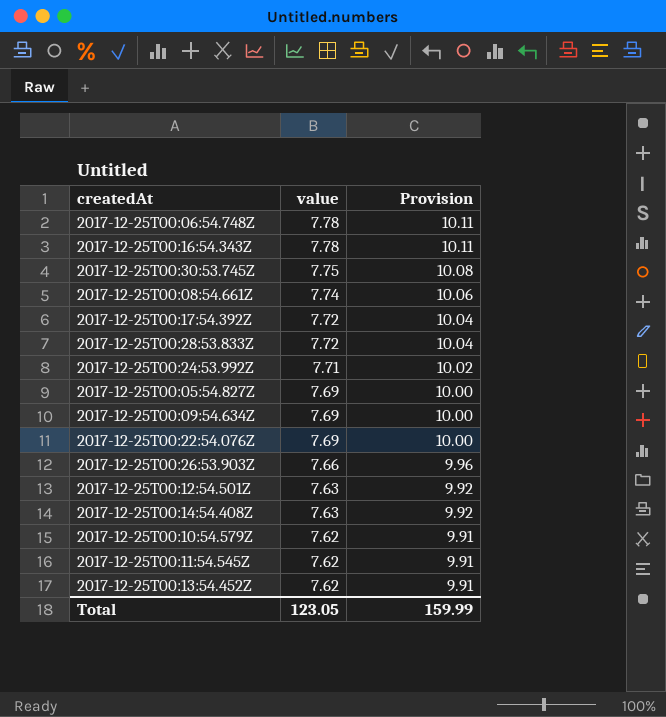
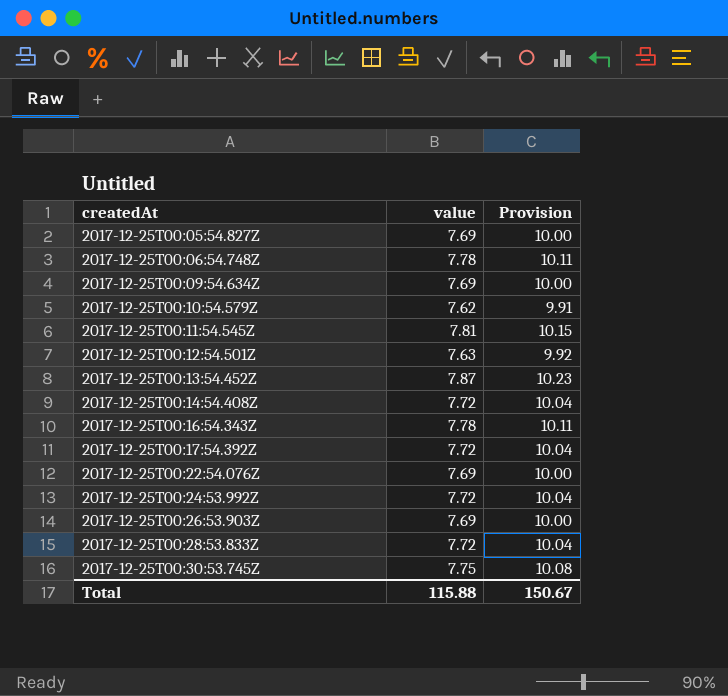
row order: value descending -> createdAt ascending
row 2017-12-25T00:08:54.661Z: 7.74 | 10.06 -> none
2017-12-25T00:11:54.545Z | value: 7.62 -> 7.81
2017-12-25T00:11:54.545Z | Provision: 9.91 -> 10.15
2017-12-25T00:13:54.452Z | value: 7.62 -> 7.87
2017-12-25T00:13:54.452Z | Provision: 9.91 -> 10.23
2017-12-25T00:14:54.408Z | value: 7.63 -> 7.72
2017-12-25T00:14:54.408Z | Provision: 9.92 -> 10.04
2017-12-25T00:24:53.992Z | value: 7.71 -> 7.72
2017-12-25T00:24:53.992Z | Provision: 10.02 -> 10.04
2017-12-25T00:26:53.903Z | value: 7.66 -> 7.69
2017-12-25T00:26:53.903Z | Provision: 9.96 -> 10.00
Total | value: 123.05 -> 115.88
Total | Provision: 159.99 -> 150.67

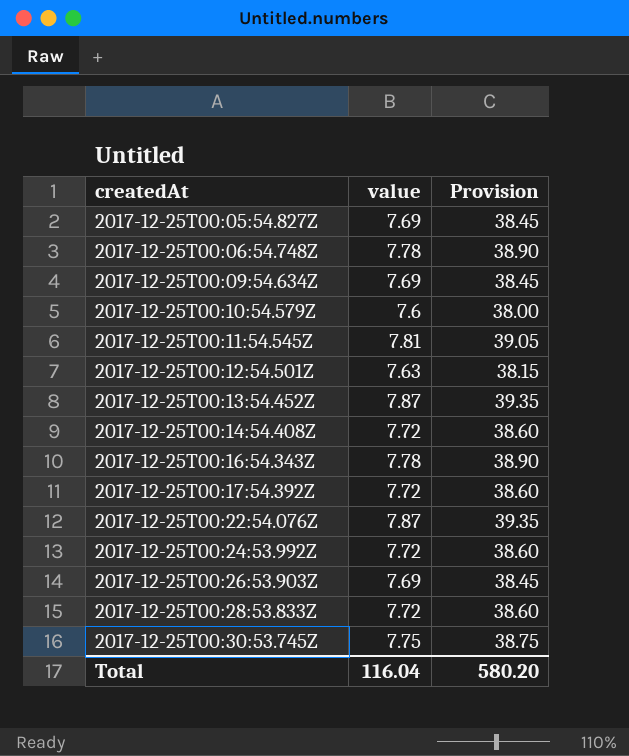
column Provision | formula: [value] * 1.3 -> [value] * 5
2017-12-25T00:10:54.579Z | value: 7.62 -> 7.6
2017-12-25T00:22:54.076Z | value: 7.69 -> 7.87
Total | value: 115.88 -> 116.04
Total | Provision: 150.67 -> 580.20

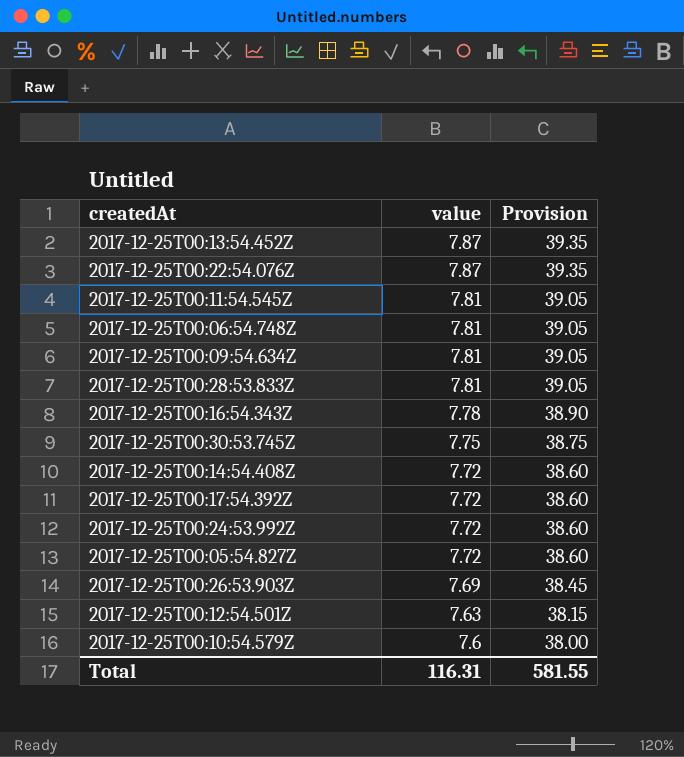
row order: createdAt ascending -> value descending
2017-12-25T00:06:54.748Z | value: 7.78 -> 7.81
2017-12-25T00:06:54.748Z | Provision: 38.90 -> 39.05
2017-12-25T00:09:54.634Z | value: 7.69 -> 7.81
2017-12-25T00:09:54.634Z | Provision: 38.45 -> 39.05
2017-12-25T00:28:53.833Z | value: 7.72 -> 7.81
2017-12-25T00:28:53.833Z | Provision: 38.60 -> 39.05
2017-12-25T00:05:54.827Z | value: 7.69 -> 7.72
2017-12-25T00:05:54.827Z | Provision: 38.45 -> 38.60
Total | value: 116.04 -> 116.31
Total | Provision: 580.20 -> 581.55

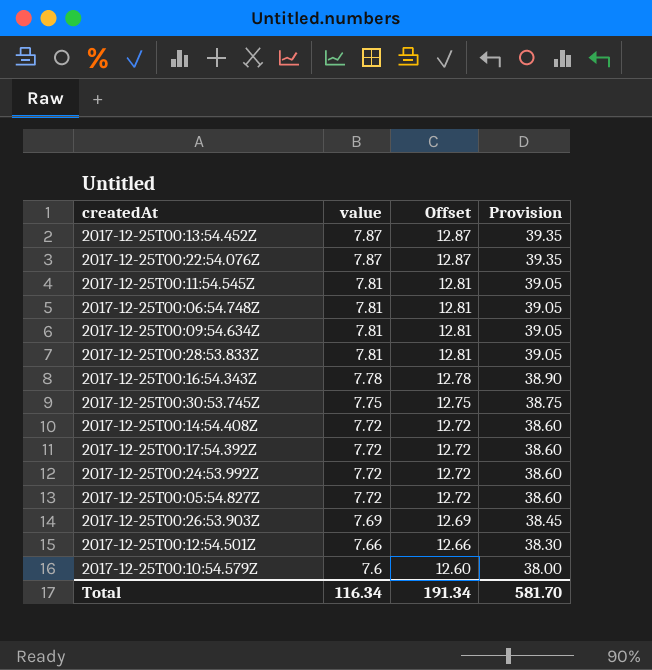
column Offset | formula: none -> [value] + 5
2017-12-25T00:12:54.501Z | value: 7.63 -> 7.66
2017-12-25T00:12:54.501Z | Provision: 38.15 -> 38.30
Total | value: 116.31 -> 116.34
Total | Provision: 581.55 -> 581.70

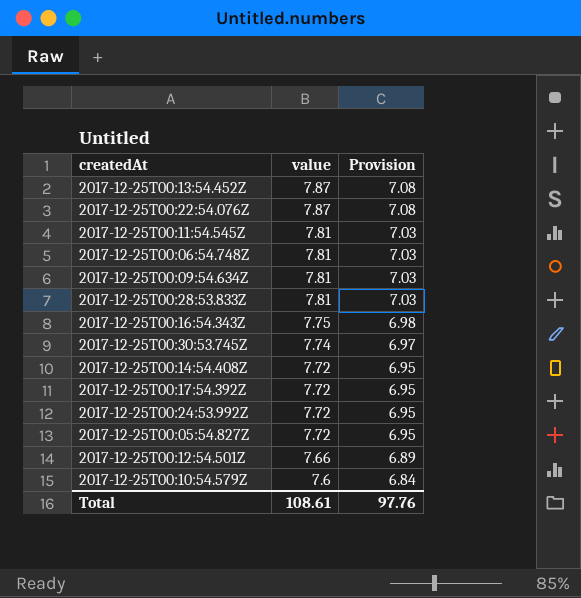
column Offset | formula: [value] + 5 -> none
column Provision | formula: [value] * 5 -> [value] * 0.9
row 2017-12-25T00:26:53.903Z: 7.69 | 12.69 | 38.45 -> none
2017-12-25T00:16:54.343Z | value: 7.78 -> 7.75
2017-12-25T00:30:53.745Z | value: 7.75 -> 7.74
Total | value: 116.34 -> 108.61
Total | Provision: 581.70 -> 97.76

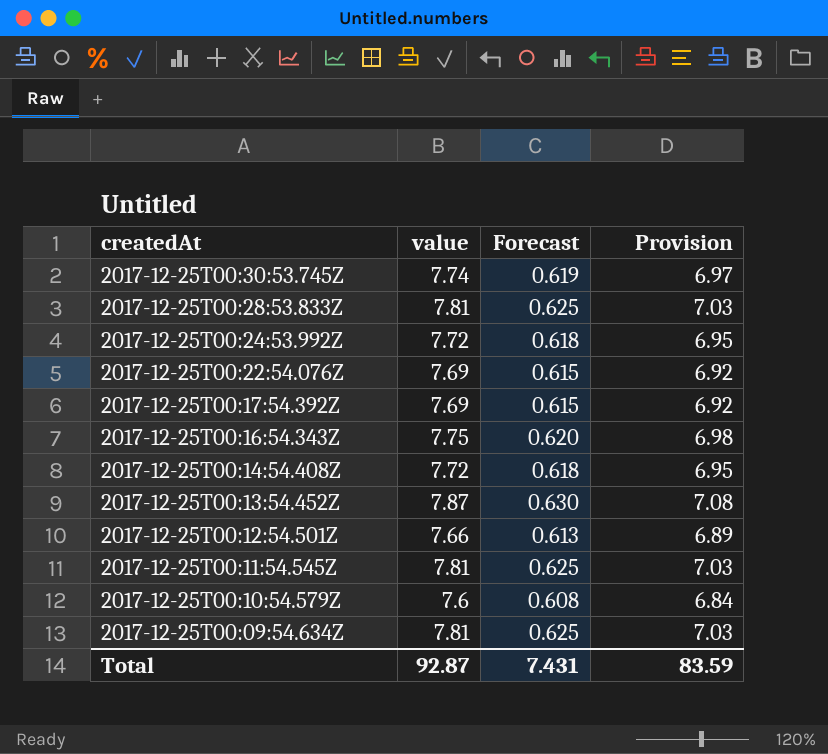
row order: value descending -> createdAt descending
column Forecast | formula: none -> [value] * 0.08
row 2017-12-25T00:06:54.748Z: 7.81 | 7.03 -> none
row 2017-12-25T00:05:54.827Z: 7.72 | 6.95 -> none
2017-12-25T00:22:54.076Z | value: 7.87 -> 7.69
2017-12-25T00:22:54.076Z | Provision: 7.08 -> 6.92
2017-12-25T00:17:54.392Z | value: 7.72 -> 7.69
2017-12-25T00:17:54.392Z | Provision: 6.95 -> 6.92
Total | value: 108.61 -> 92.87
Total | Provision: 97.76 -> 83.59

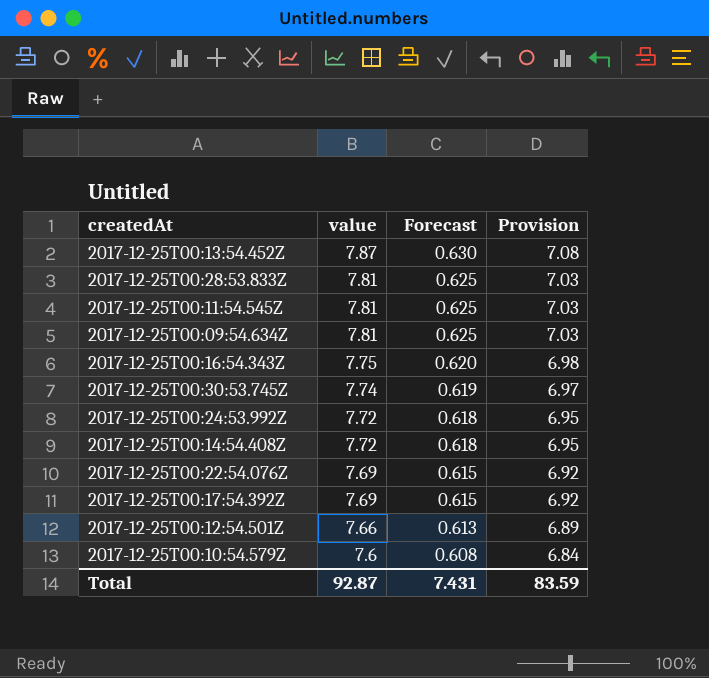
row order: createdAt descending -> value descending

